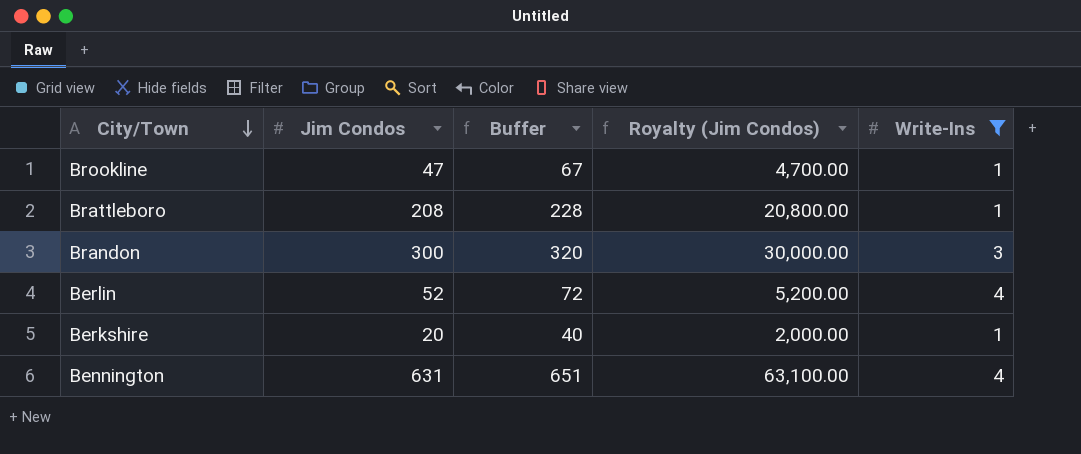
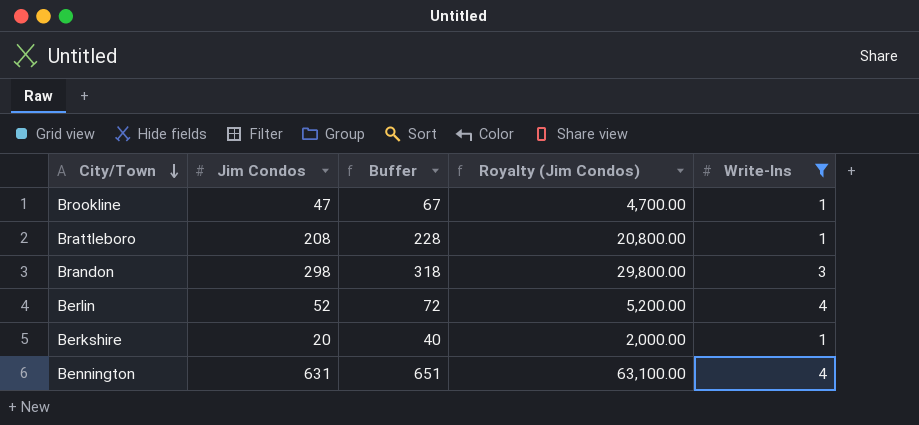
Brandon | Jim Condos: 300 -> 298
Brandon | Buffer: 320 -> 318
Brandon | Royalty (Jim Condos): 30,000.00 -> 29,800.00

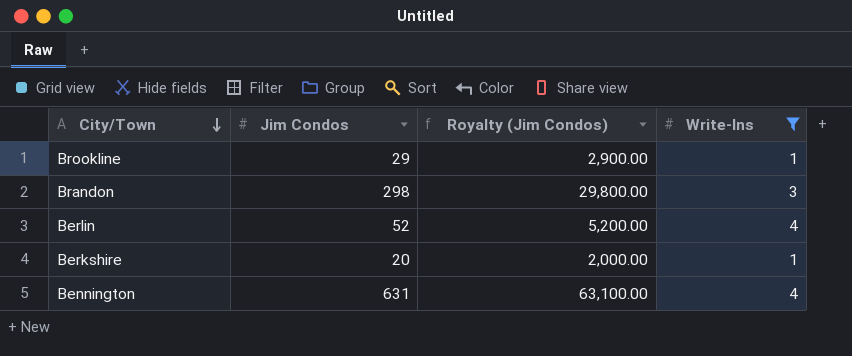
column Buffer | formula: [Jim Condos] + 20 -> none
row Brattleboro: 208 | 228 | 20,800.00 | 1 -> none
Brookline | Jim Condos: 47 -> 29
Brookline | Royalty (Jim Condos): 4,700.00 -> 2,900.00

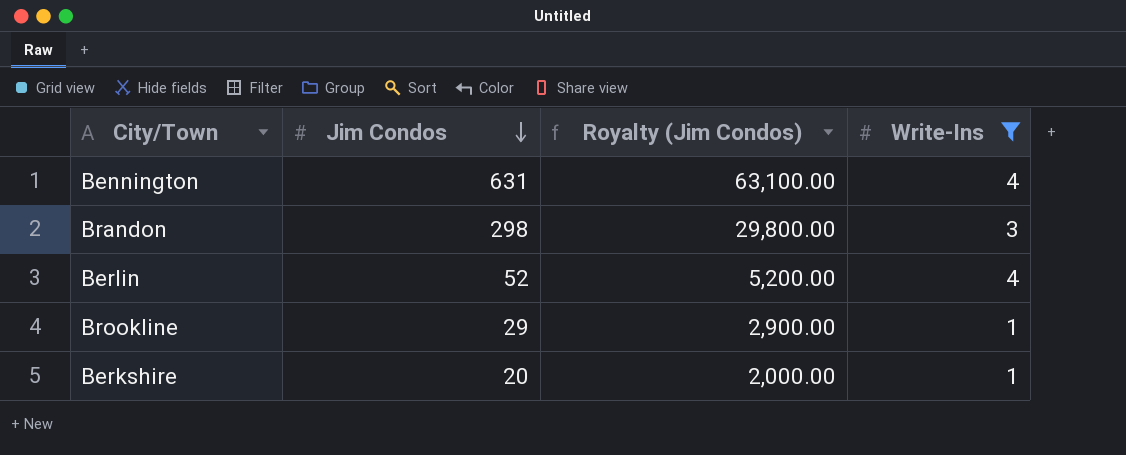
row order: City/Town descending -> Jim Condos descending

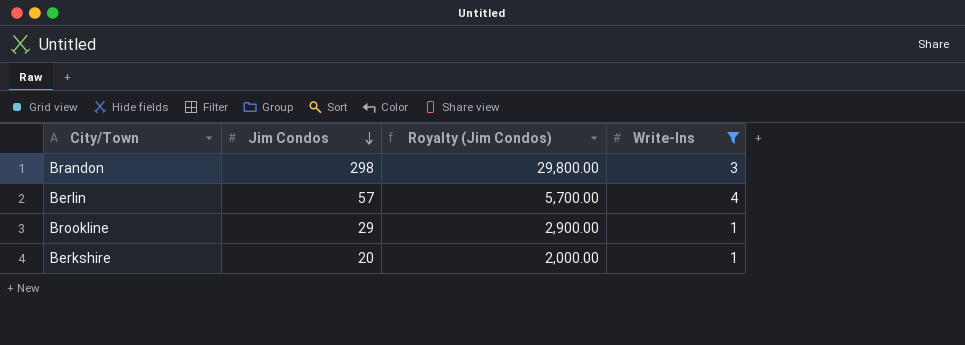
row Bennington: 631 | 63,100.00 | 4 -> none
Berlin | Jim Condos: 52 -> 57
Berlin | Royalty (Jim Condos): 5,200.00 -> 5,700.00

